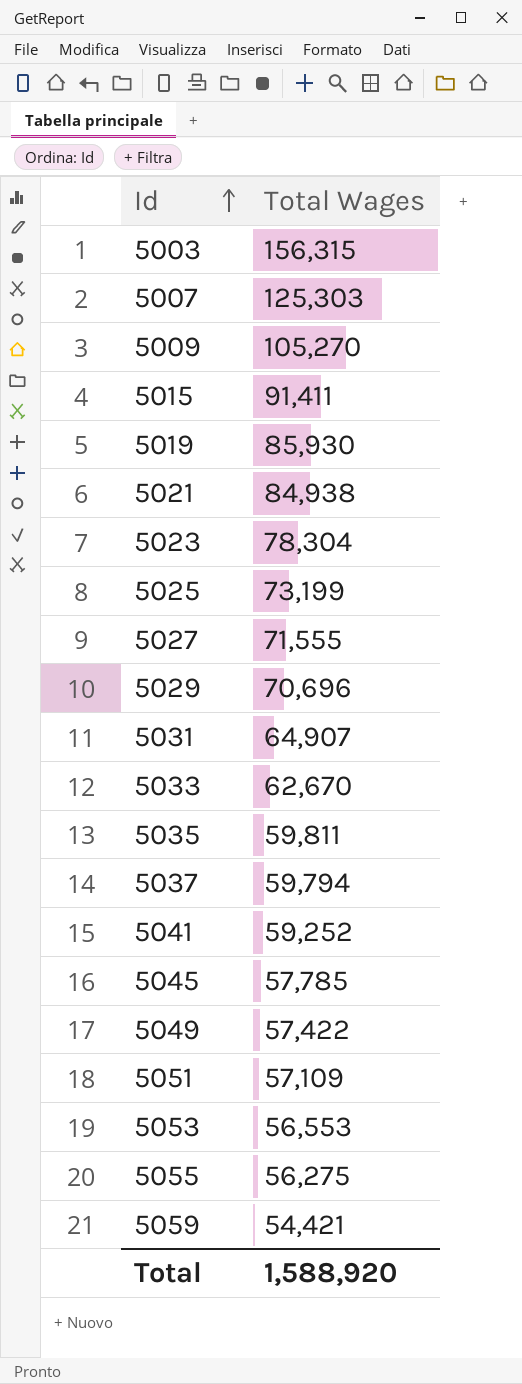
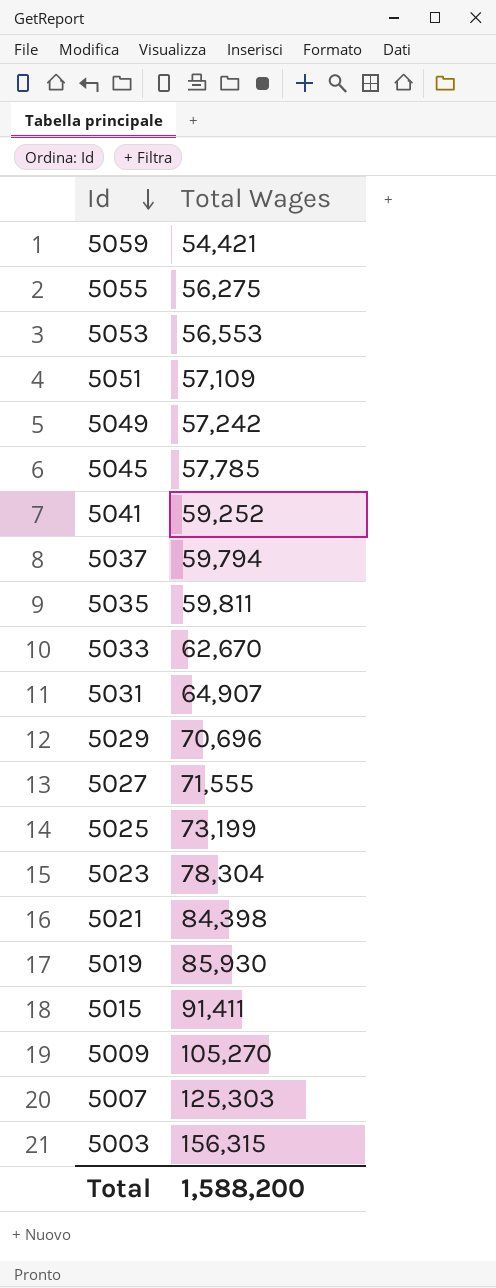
row order: Id ascending -> Id descending
5049 | Total Wages: 57,422 -> 57,242
5021 | Total Wages: 84,938 -> 84,398
Total | Total Wages: 1,588,920 -> 1,588,200

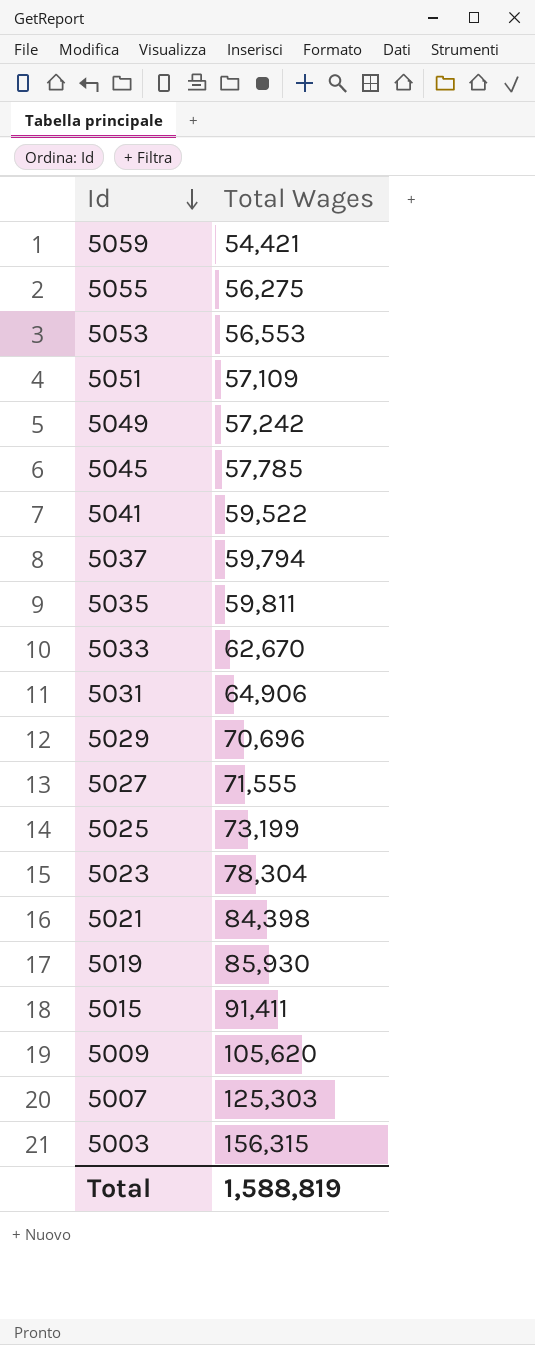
5041 | Total Wages: 59,252 -> 59,522
5031 | Total Wages: 64,907 -> 64,906
5009 | Total Wages: 105,270 -> 105,620
Total | Total Wages: 1,588,200 -> 1,588,819

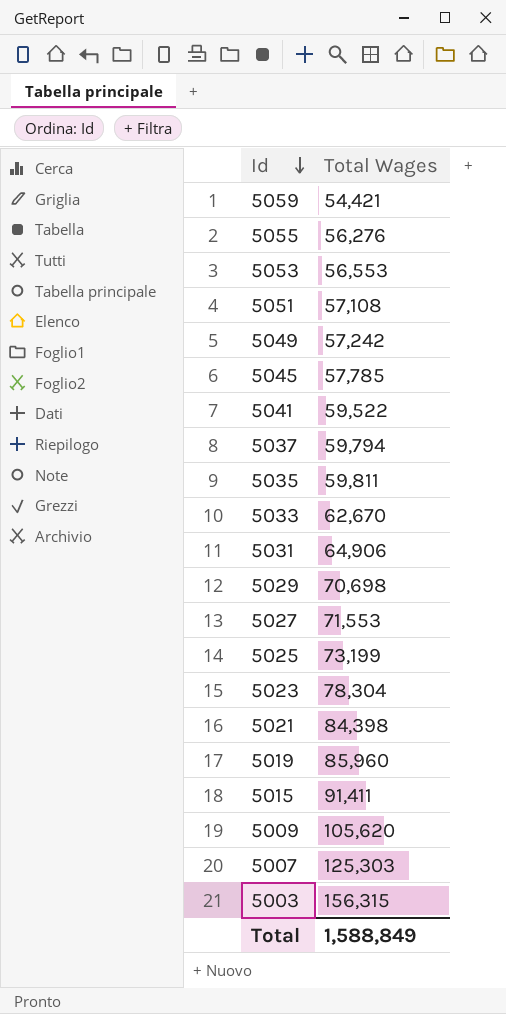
5055 | Total Wages: 56,275 -> 56,276
5051 | Total Wages: 57,109 -> 57,108
5029 | Total Wages: 70,696 -> 70,698
5027 | Total Wages: 71,555 -> 71,553
5019 | Total Wages: 85,930 -> 85,960
Total | Total Wages: 1,588,819 -> 1,588,849

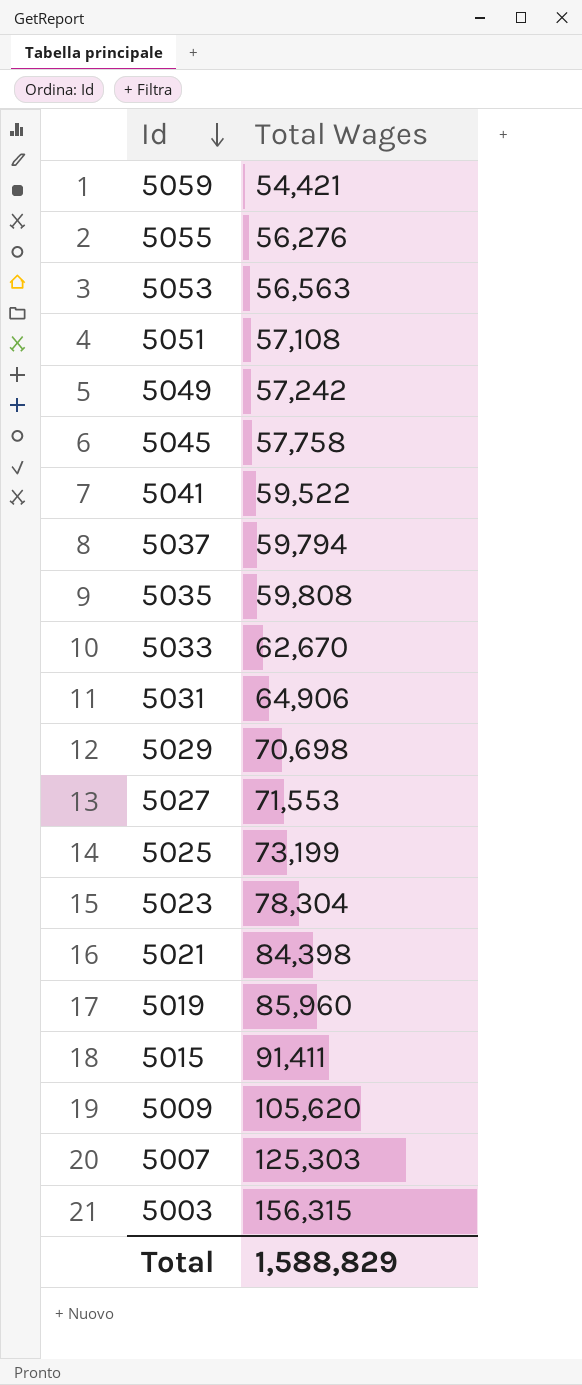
5053 | Total Wages: 56,553 -> 56,563
5045 | Total Wages: 57,785 -> 57,758
5035 | Total Wages: 59,811 -> 59,808
Total | Total Wages: 1,588,849 -> 1,588,829

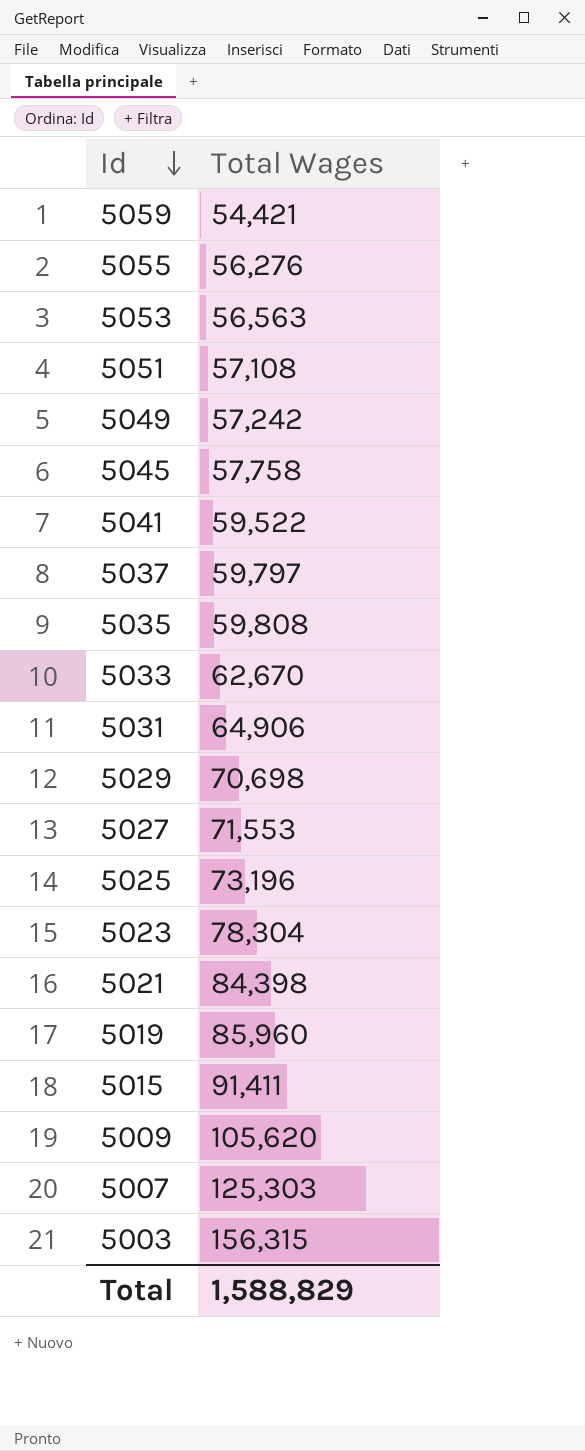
5037 | Total Wages: 59,794 -> 59,797
5025 | Total Wages: 73,199 -> 73,196

